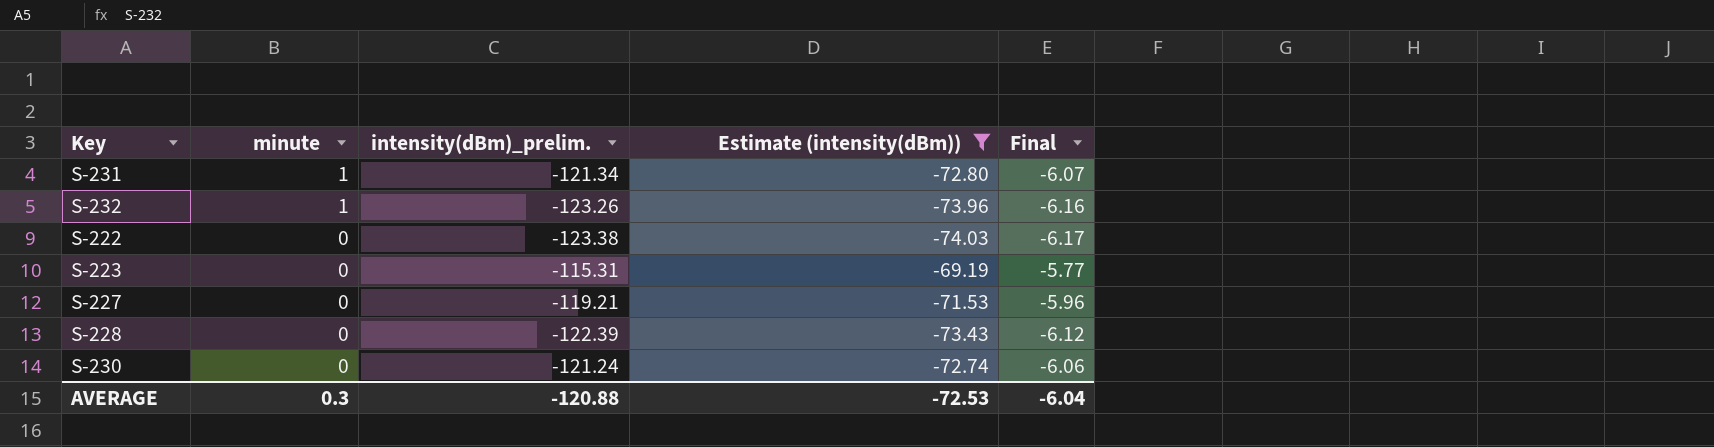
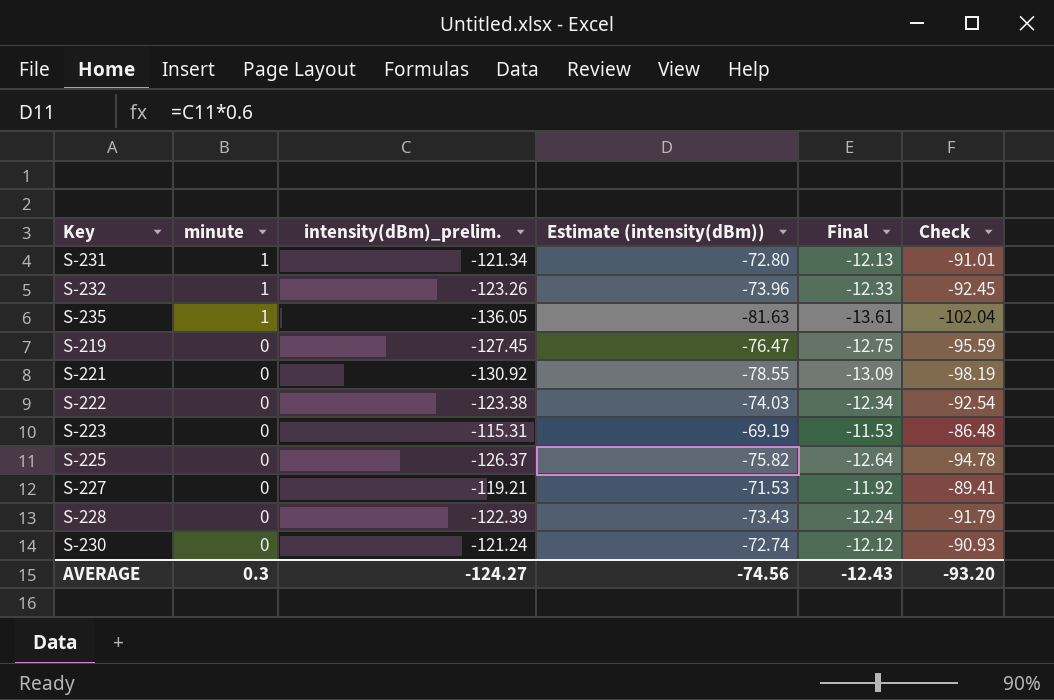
filter: Estimate (intensity(dBm)) >= -74.03 -> none
column Final | formula: [intensity(dBm)_prelim.] * 0.05 -> [intensity(dBm)_prelim.] * 0.1
column Check | formula: none -> [intensity(dBm)_prelim.] * 0.75
AVERAGE | intensity(dBm)_prelim.: -120.88 -> -124.27
AVERAGE | Estimate (intensity(dBm)): -72.53 -> -74.56
AVERAGE | Final: -6.04 -> -12.43

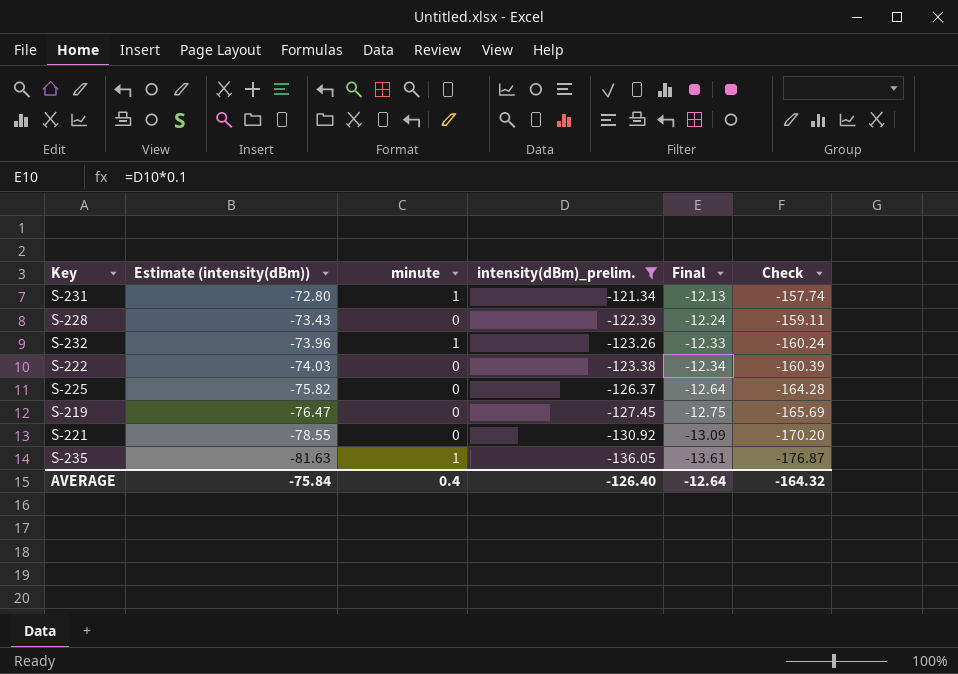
filter: none -> intensity(dBm)_prelim. <= -121.34
row order: minute descending -> Estimate (intensity(dBm)) descending
column Estimate (intensity(dBm)) | position: 4 -> 2
column Check | formula: [intensity(dBm)_prelim.] * 0.75 -> [intensity(dBm)_prelim.] * 1.3
AVERAGE | Estimate (intensity(dBm)): -74.56 -> -75.84
AVERAGE | minute: 0.3 -> 0.4
AVERAGE | intensity(dBm)_prelim.: -124.27 -> -126.40
AVERAGE | Final: -12.43 -> -12.64
AVERAGE | Check: -93.20 -> -164.32

